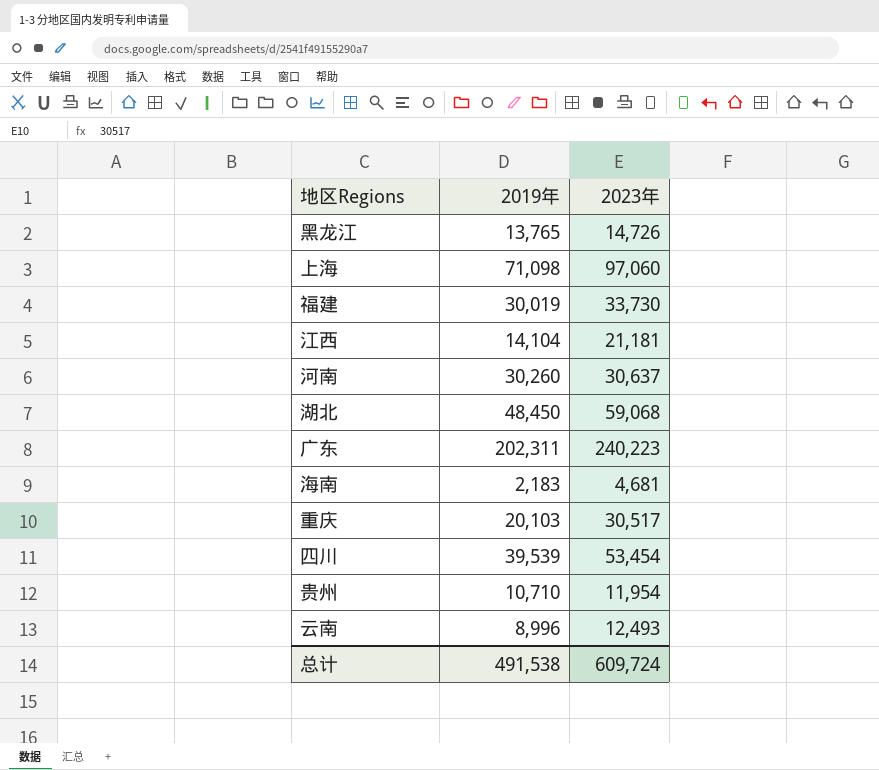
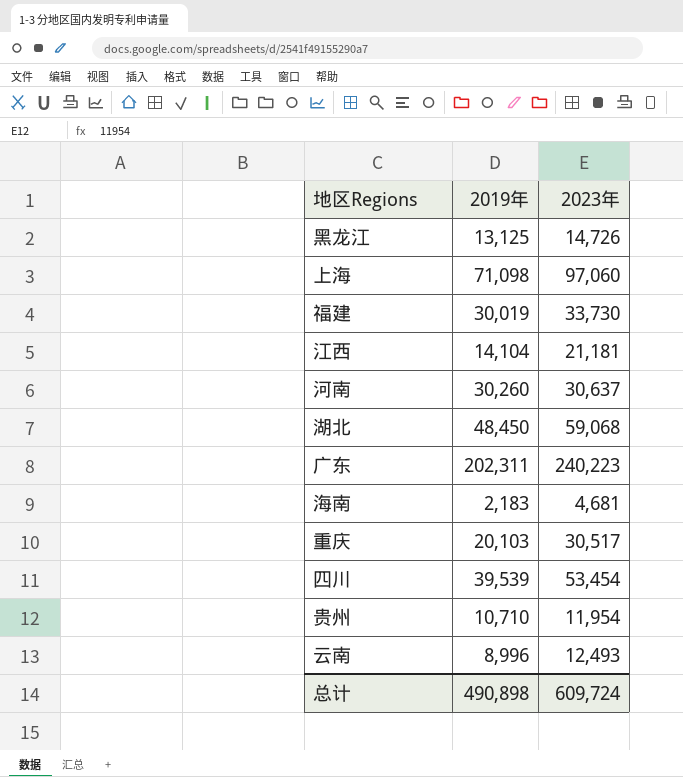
黑龙江 | 2019年: 13,765 -> 13,125
总计 | 2019年: 491,538 -> 490,898

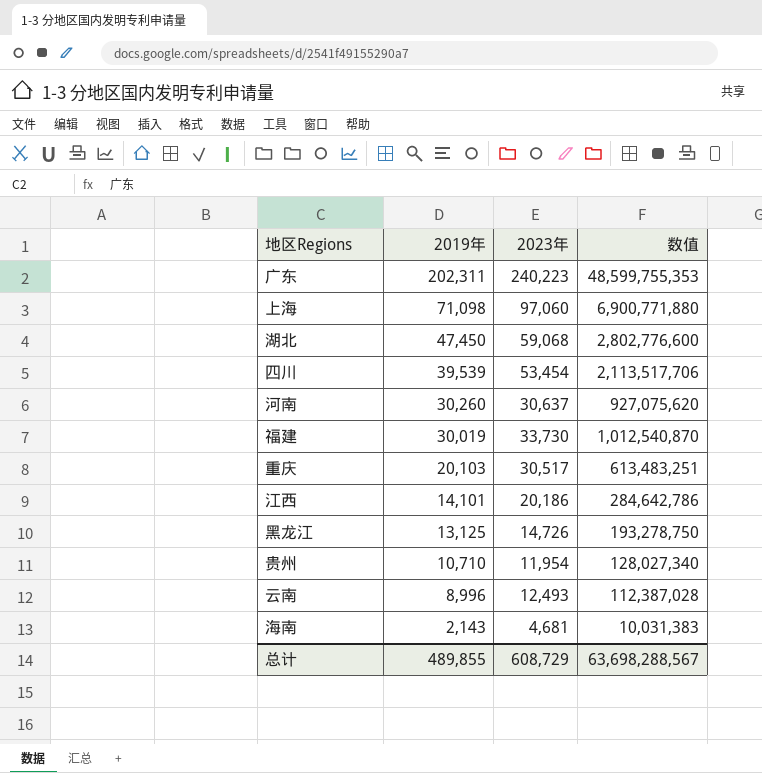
row order: none -> 2019年 descending
column 数值 | formula: none -> [2019年] * [2023年]
湖北 | 2019年: 48,450 -> 47,450
江西 | 2019年: 14,104 -> 14,101
江西 | 2023年: 21,181 -> 20,186
海南 | 2019年: 2,183 -> 2,143
总计 | 2019年: 490,898 -> 489,855
总计 | 2023年: 609,724 -> 608,729

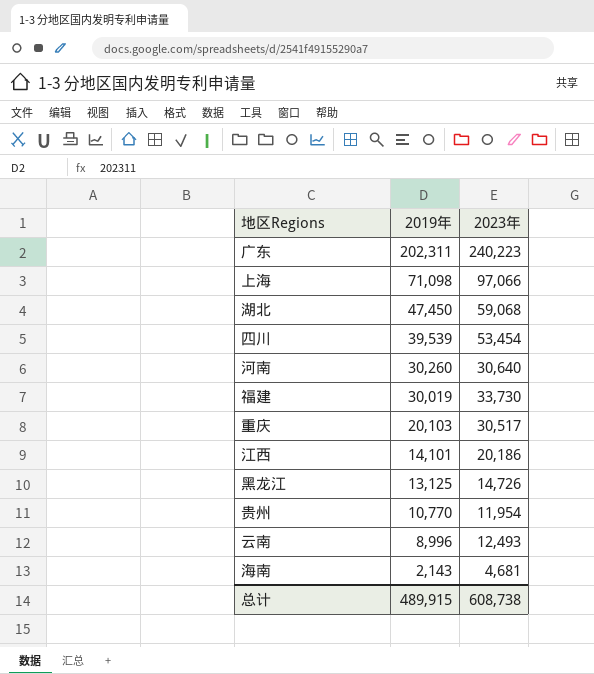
column 数值 | formula: [2019年] * [2023年] -> none
上海 | 2023年: 97,060 -> 97,066
河南 | 2023年: 30,637 -> 30,640
贵州 | 2019年: 10,710 -> 10,770
总计 | 2019年: 489,855 -> 489,915
总计 | 2023年: 608,729 -> 608,738

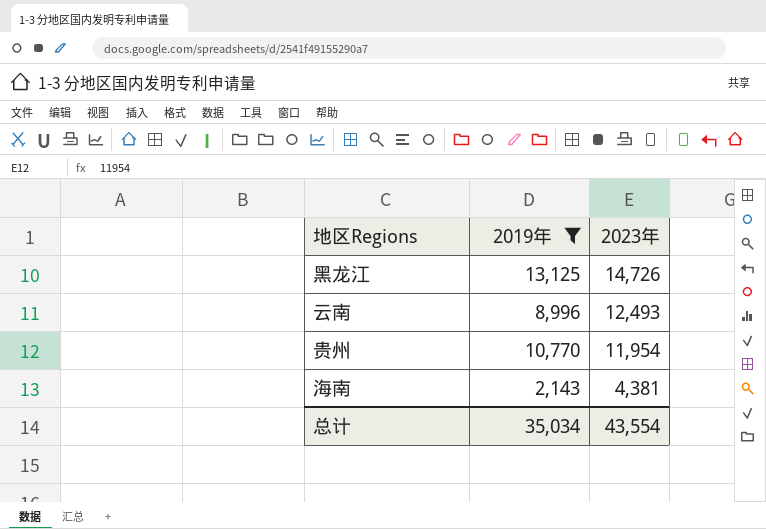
filter: none -> 2019年 <= 13,125
row order: 2019年 descending -> 2023年 descending
海南 | 2023年: 4,681 -> 4,381
总计 | 2019年: 489,915 -> 35,034
总计 | 2023年: 608,738 -> 43,554

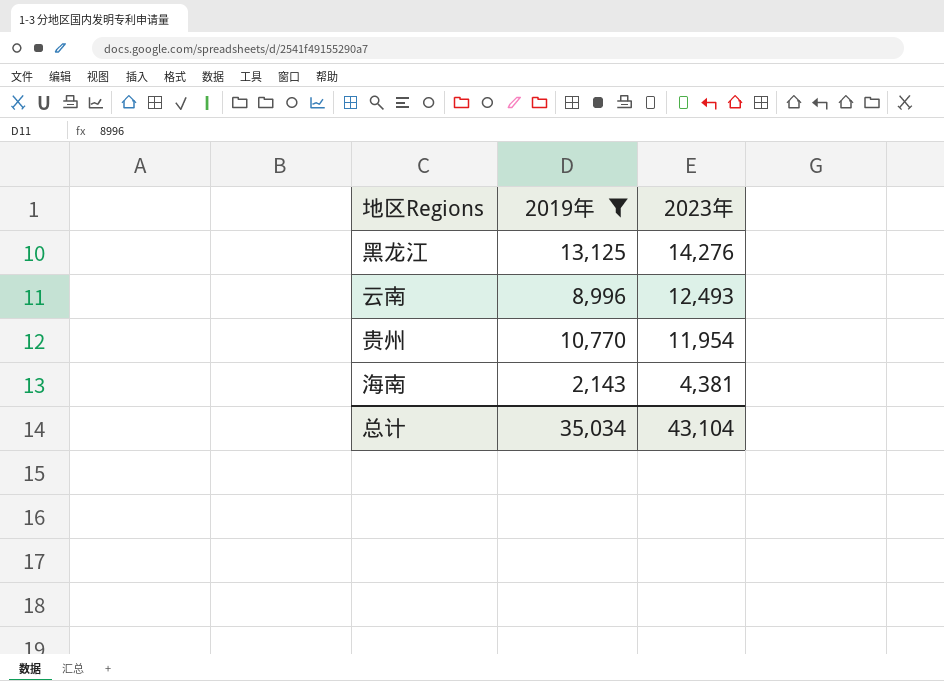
黑龙江 | 2023年: 14,726 -> 14,276
总计 | 2023年: 43,554 -> 43,104

